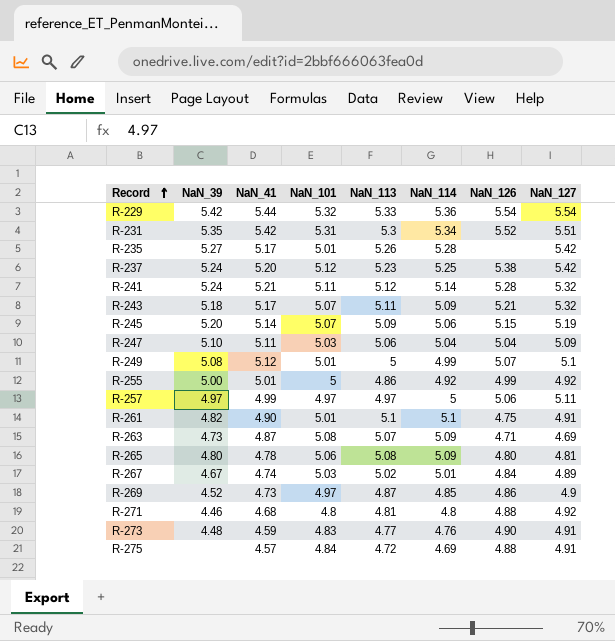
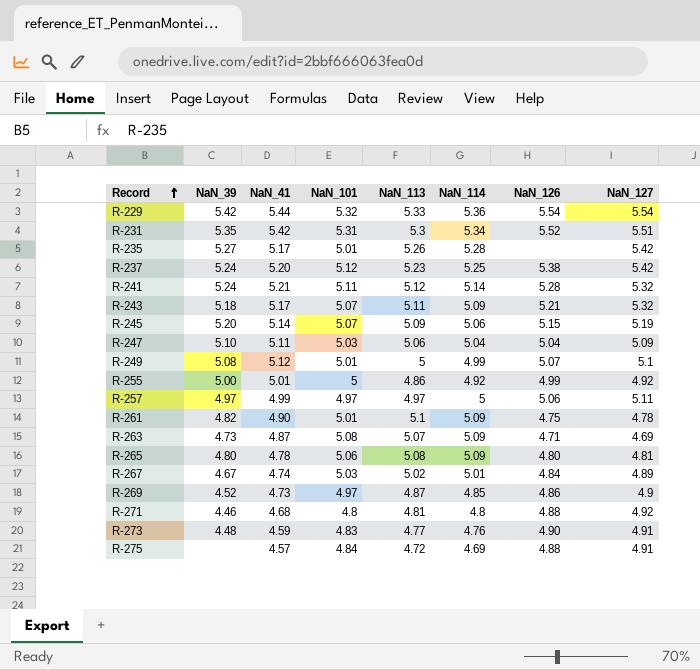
R-261 | NaN_114: 5.1 -> 5.09
R-261 | NaN_127: 4.91 -> 4.78

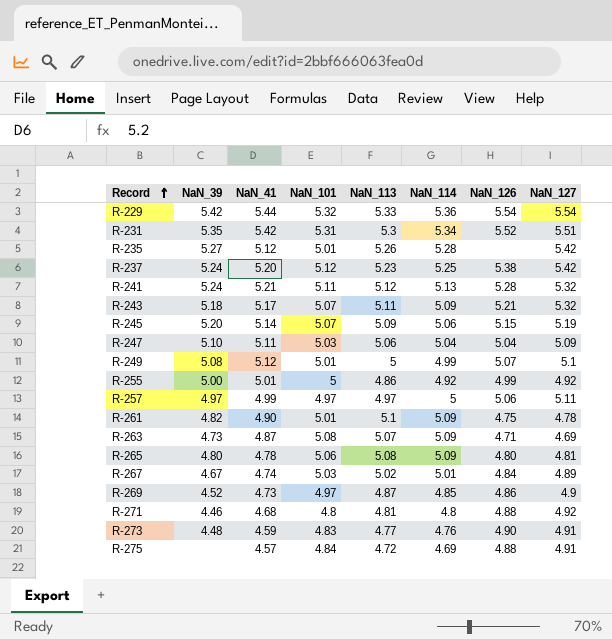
R-235 | NaN_41: 5.17 -> 5.12
R-241 | NaN_114: 5.14 -> 5.13

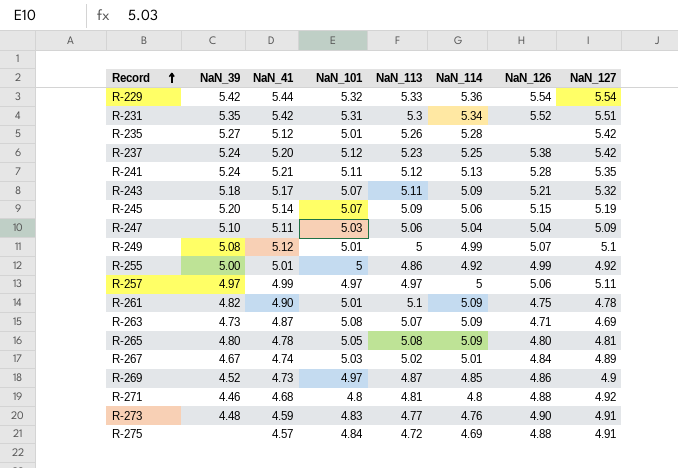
R-241 | NaN_127: 5.32 -> 5.35
R-265 | NaN_101: 5.06 -> 5.05

